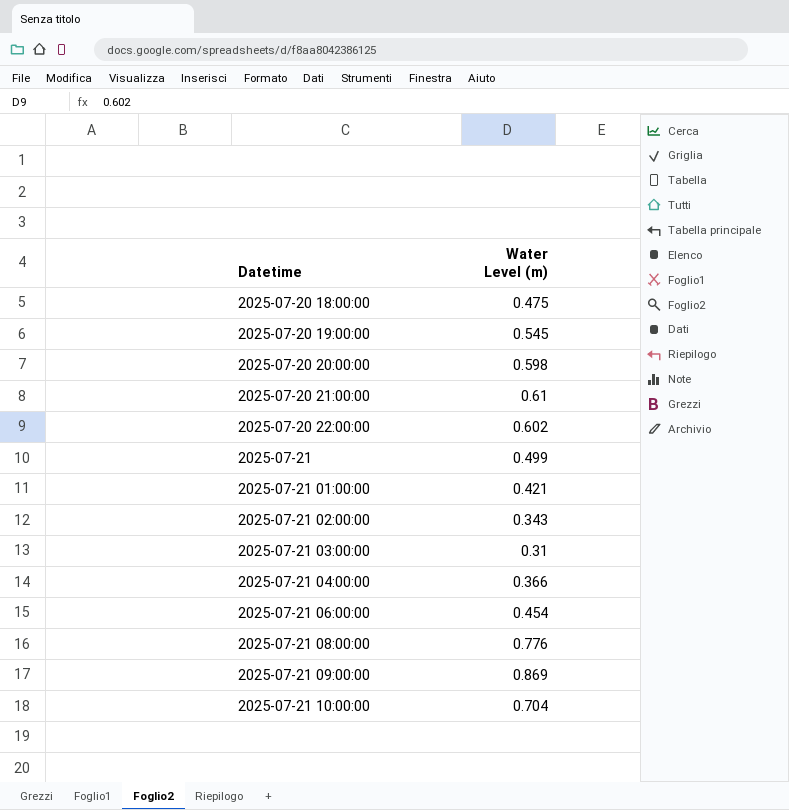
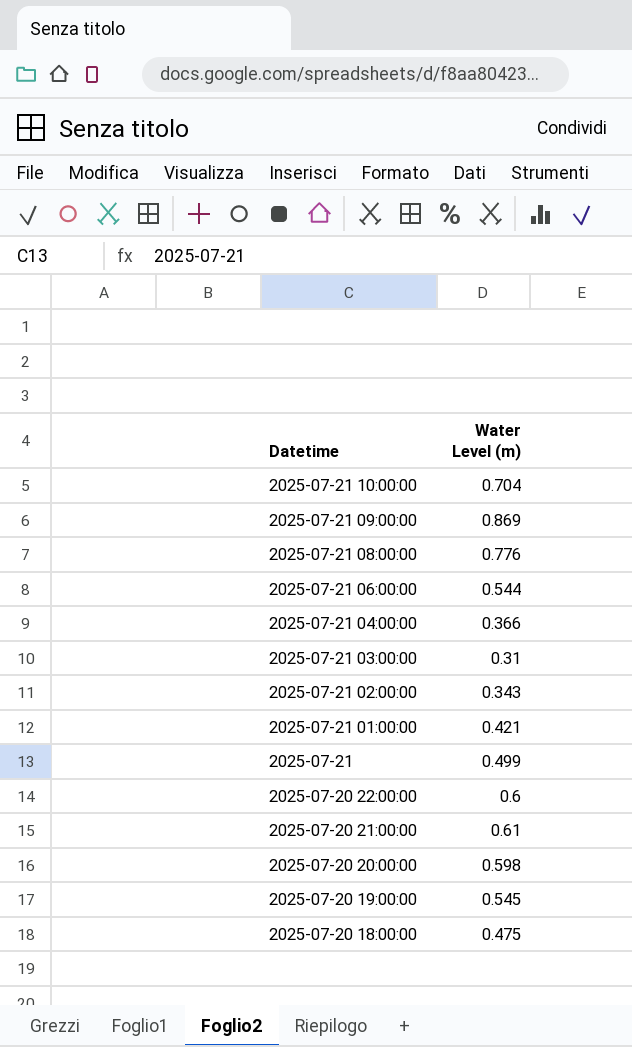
row order: Datetime ascending -> Datetime descending
2025-07-21 06:00:00 | Water Level (m): 0.454 -> 0.544
2025-07-20 22:00:00 | Water Level (m): 0.602 -> 0.6

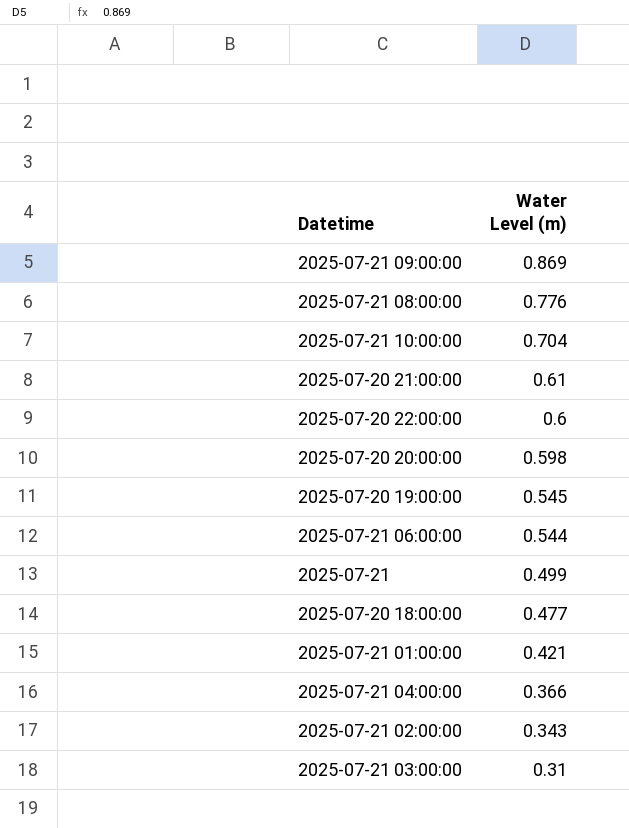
row order: Datetime descending -> Water Level (m) descending
2025-07-20 18:00:00 | Water Level (m): 0.475 -> 0.477

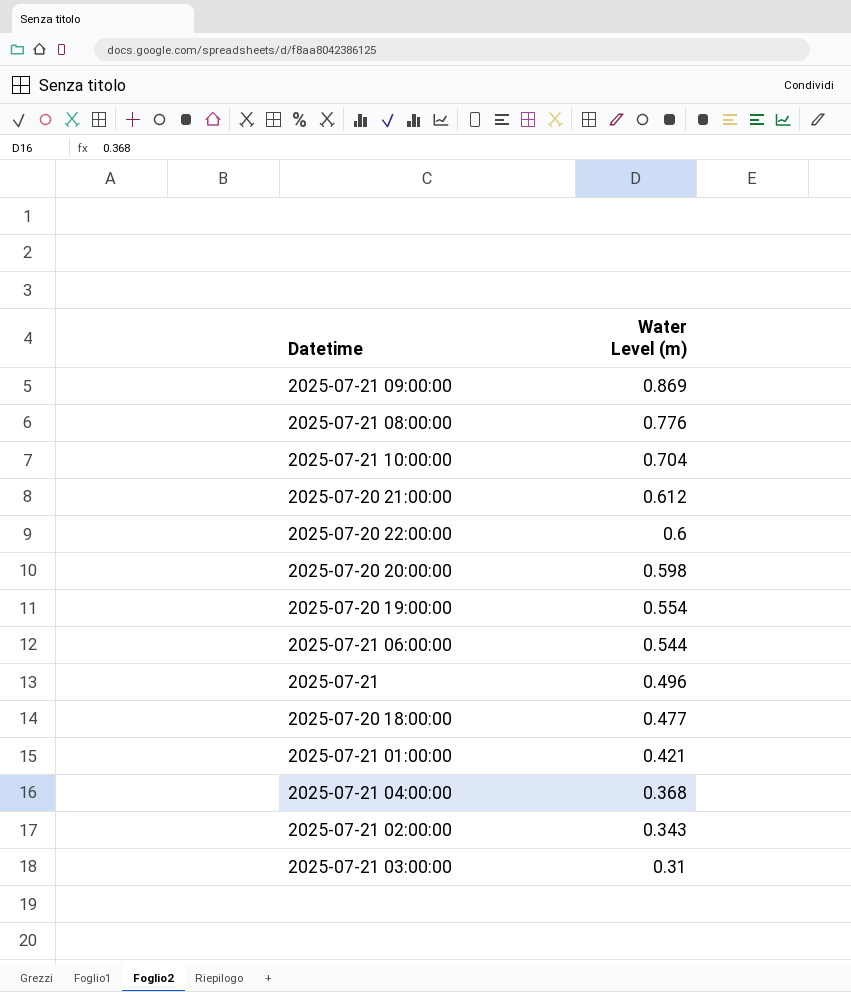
2025-07-20 21:00:00 | Water Level (m): 0.61 -> 0.612
2025-07-20 19:00:00 | Water Level (m): 0.545 -> 0.554
2025-07-21 | Water Level (m): 0.499 -> 0.496
2025-07-21 04:00:00 | Water Level (m): 0.366 -> 0.368

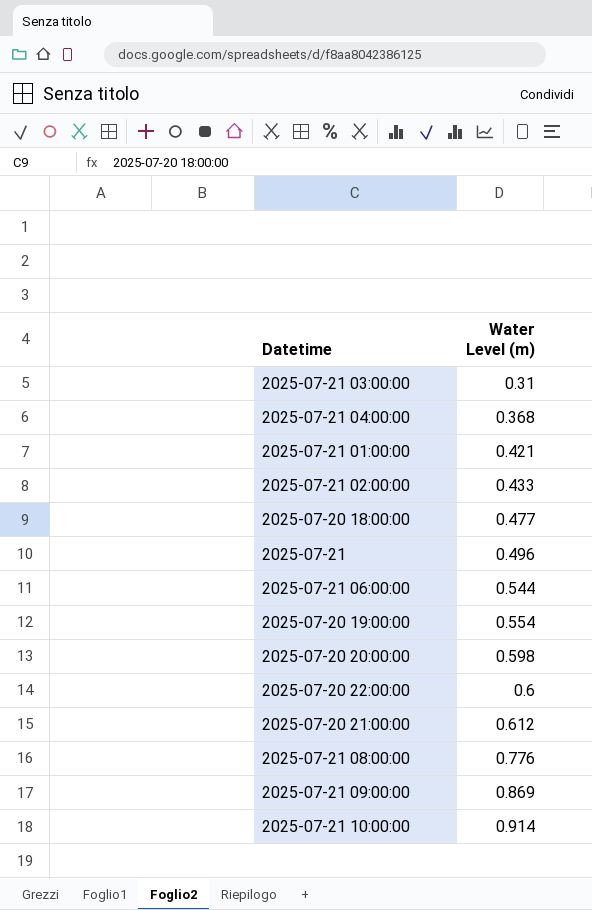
row order: Water Level (m) descending -> Water Level (m) ascending
2025-07-21 02:00:00 | Water Level (m): 0.343 -> 0.433
2025-07-21 10:00:00 | Water Level (m): 0.704 -> 0.914

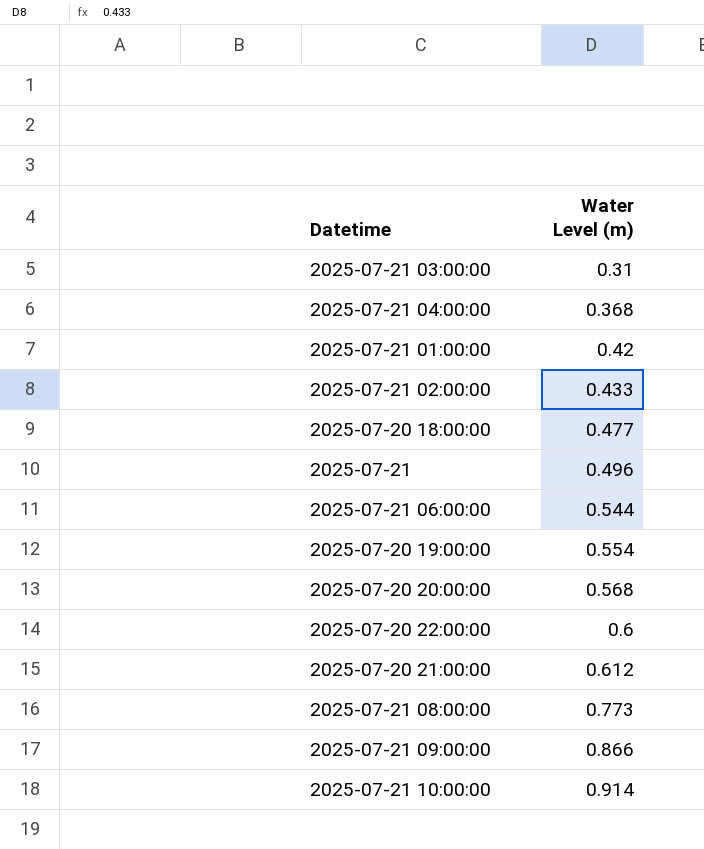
2025-07-21 01:00:00 | Water Level (m): 0.421 -> 0.42
2025-07-20 20:00:00 | Water Level (m): 0.598 -> 0.568
2025-07-21 08:00:00 | Water Level (m): 0.776 -> 0.773
2025-07-21 09:00:00 | Water Level (m): 0.869 -> 0.866

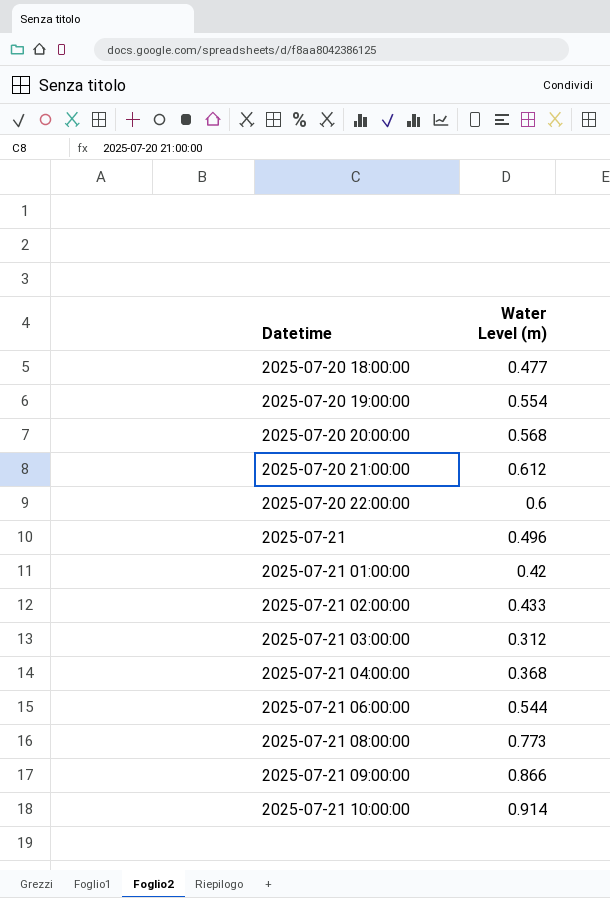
row order: Water Level (m) ascending -> Datetime ascending
2025-07-21 03:00:00 | Water Level (m): 0.31 -> 0.312

